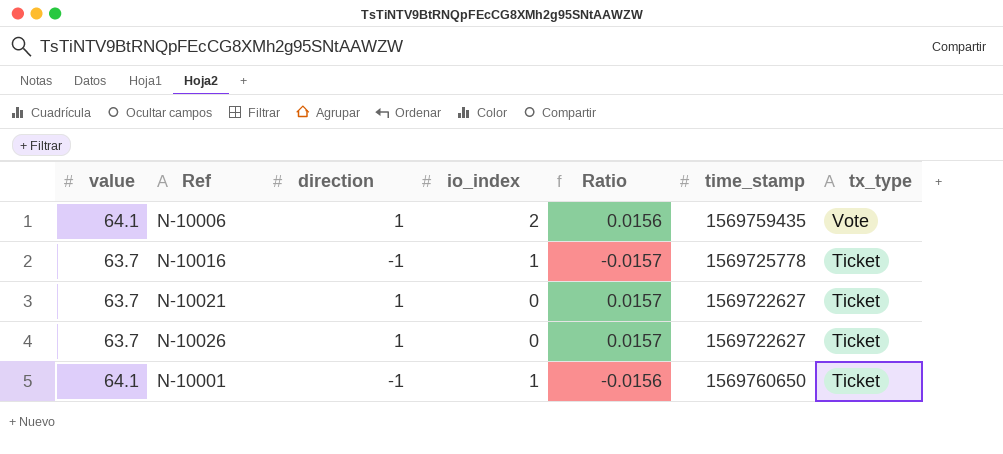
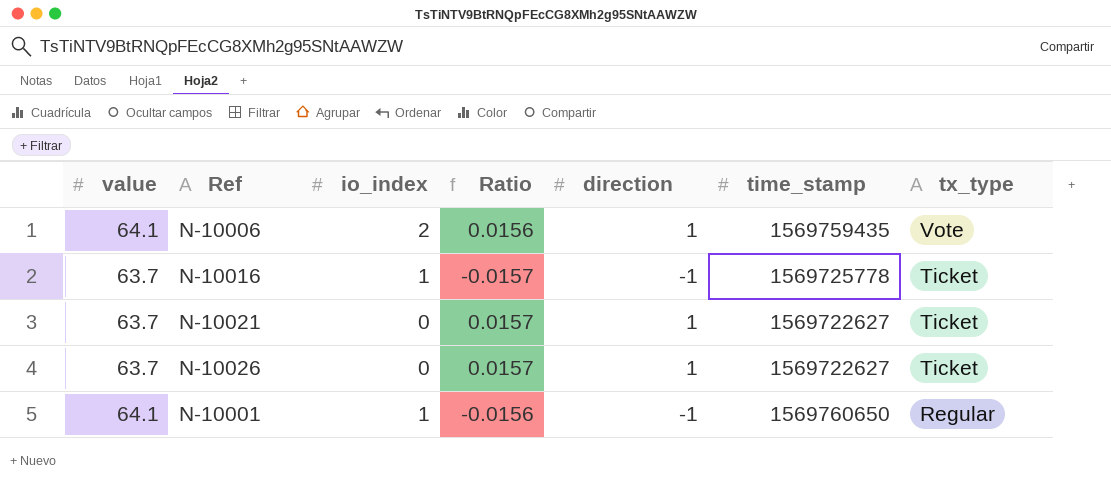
column direction | position: 3 -> 5
N-10001 | tx_type: Ticket -> Regular

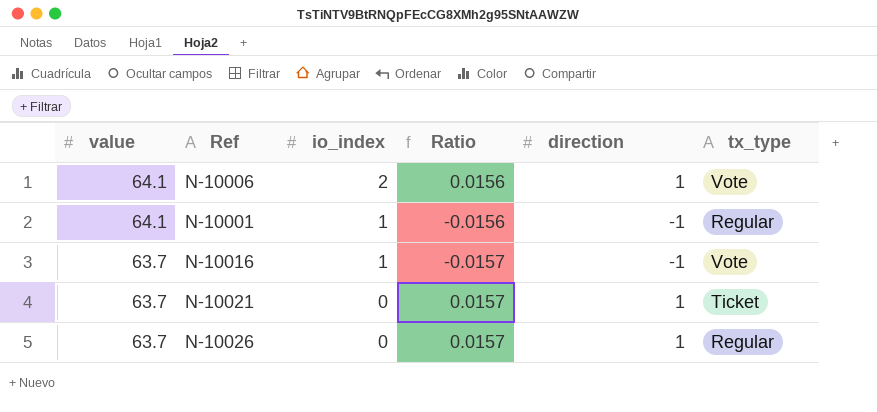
row order: tx_type descending -> value descending
column time_stamp | position: 6 -> none
N-10016 | tx_type: Ticket -> Vote
N-10026 | tx_type: Ticket -> Regular

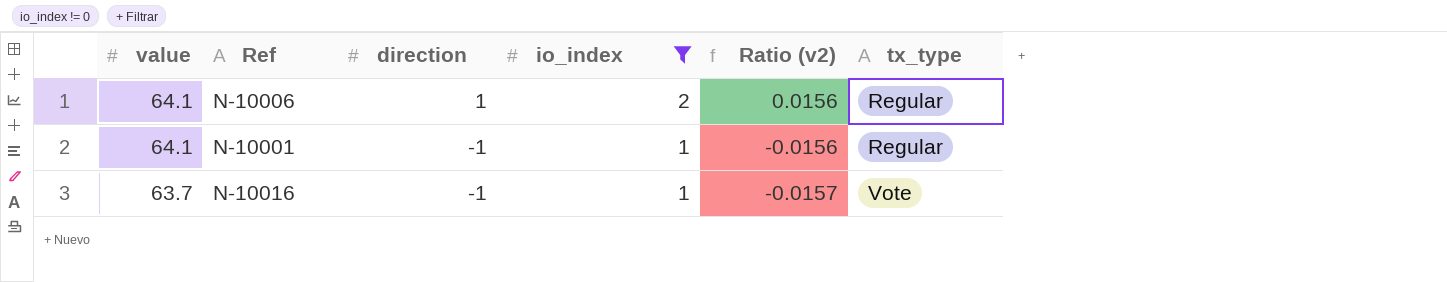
filter: none -> io_index != 0
column direction | position: 5 -> 3
column name: Ratio -> Ratio (v2)
N-10006 | tx_type: Vote -> Regular

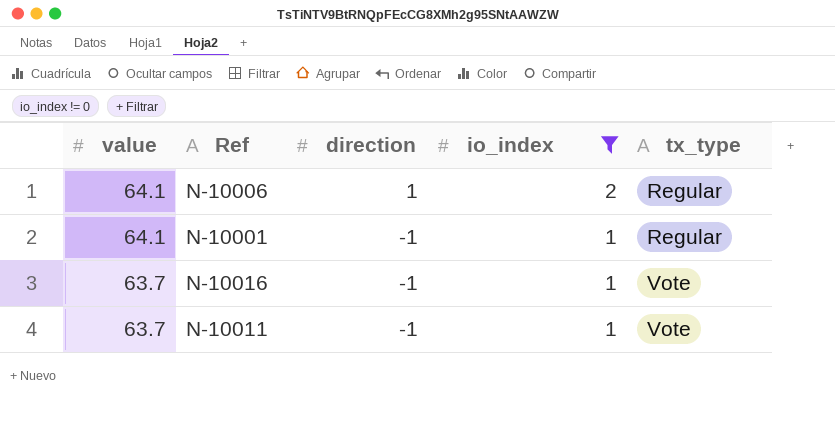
column Ratio (v2) | formula: [direction] / [value] -> none
row N-10011: none -> 63.7 | -1 | 1 | Vote

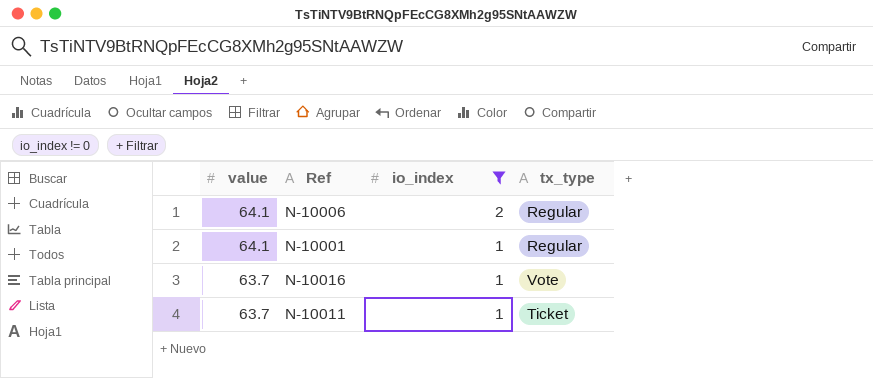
column direction | position: 3 -> none
N-10011 | tx_type: Vote -> Ticket

